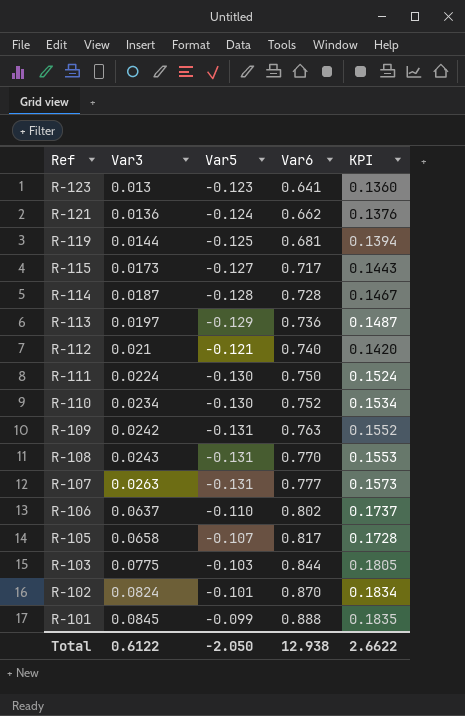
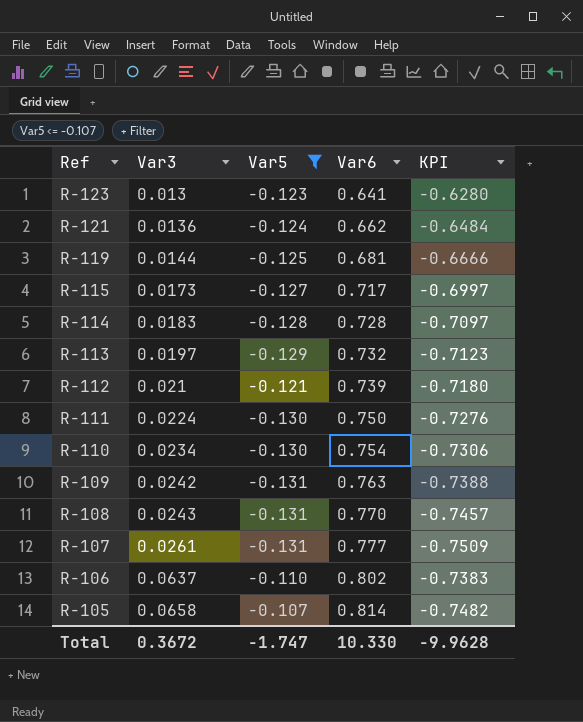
filter: none -> Var5 <= -0.107
column KPI | formula: [Var3] - [Var5] -> [Var3] - [Var6]
R-114 | Var3: 0.0187 -> 0.0183
R-113 | Var6: 0.736 -> 0.732
R-112 | Var6: 0.740 -> 0.739
R-110 | Var6: 0.752 -> 0.754
R-107 | Var3: 0.0263 -> 0.0261
R-105 | Var6: 0.817 -> 0.814
Total | Var3: 0.6122 -> 0.3672
Total | Var5: -2.050 -> -1.747
Total | Var6: 12.938 -> 10.330
Total | KPI: 2.6622 -> -9.9628

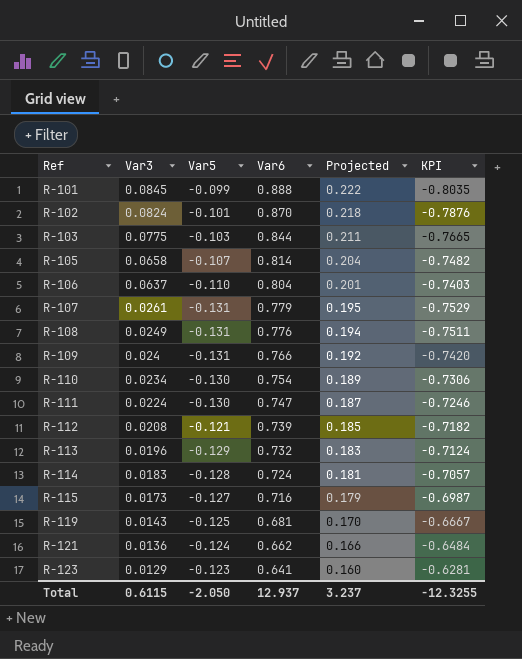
filter: Var5 <= -0.107 -> none
row order: Ref descending -> Ref ascending
column Projected | formula: none -> [Var6] * 0.25
R-106 | Var6: 0.802 -> 0.804
R-106 | KPI: -0.7383 -> -0.7403
R-107 | Var6: 0.777 -> 0.779
R-107 | KPI: -0.7509 -> -0.7529
R-108 | Var3: 0.0243 -> 0.0249
R-108 | Var6: 0.770 -> 0.776
R-108 | KPI: -0.7457 -> -0.7511
R-109 | Var3: 0.0242 -> 0.024
R-109 | Var6: 0.763 -> 0.766
R-109 | KPI: -0.7388 -> -0.7420
R-111 | Var6: 0.750 -> 0.747
R-111 | KPI: -0.7276 -> -0.7246
R-112 | Var3: 0.021 -> 0.0208
R-112 | KPI: -0.7180 -> -0.7182
R-113 | Var3: 0.0197 -> 0.0196
R-113 | KPI: -0.7123 -> -0.7124
R-114 | Var6: 0.728 -> 0.724
R-114 | KPI: -0.7097 -> -0.7057
R-115 | Var6: 0.717 -> 0.716
R-115 | KPI: -0.6997 -> -0.6987
R-119 | Var3: 0.0144 -> 0.0143
R-119 | KPI: -0.6666 -> -0.6667
R-123 | Var3: 0.013 -> 0.0129
R-123 | KPI: -0.6280 -> -0.6281
Total | Var3: 0.3672 -> 0.6115
Total | Var5: -1.747 -> -2.050
Total | Var6: 10.330 -> 12.937
Total | KPI: -9.9628 -> -12.3255

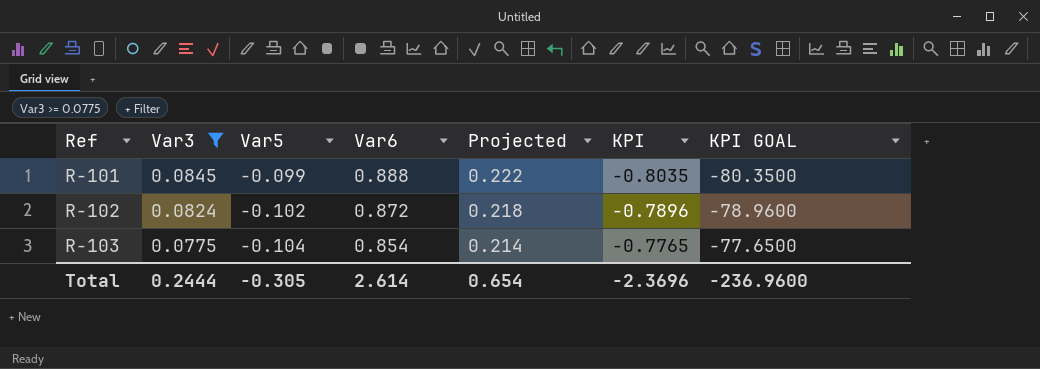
filter: none -> Var3 >= 0.0775
column KPI GOAL | formula: none -> [KPI] * 100
R-102 | Var5: -0.101 -> -0.102
R-102 | Var6: 0.870 -> 0.872
R-102 | KPI: -0.7876 -> -0.7896
R-103 | Var5: -0.103 -> -0.104
R-103 | Var6: 0.844 -> 0.854
R-103 | Projected: 0.211 -> 0.214
R-103 | KPI: -0.7665 -> -0.7765
Total | Var3: 0.6115 -> 0.2444
Total | Var5: -2.050 -> -0.305
Total | Var6: 12.937 -> 2.614
Total | Projected: 3.237 -> 0.654
Total | KPI: -12.3255 -> -2.3696

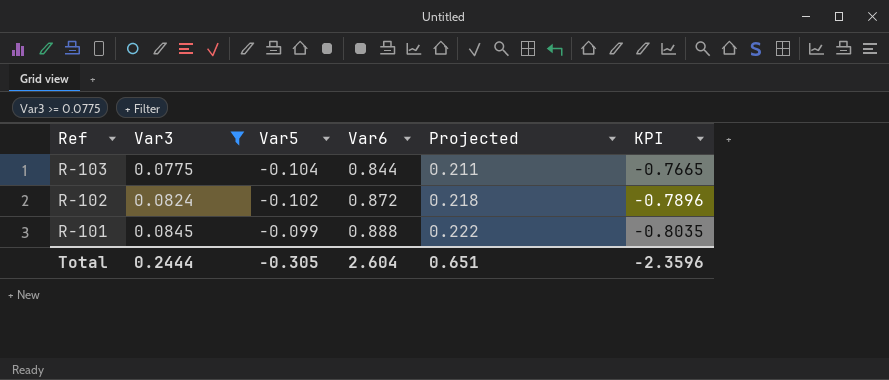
row order: Ref ascending -> Ref descending
column KPI GOAL | formula: [KPI] * 100 -> none
R-103 | Var6: 0.854 -> 0.844
R-103 | Projected: 0.214 -> 0.211
R-103 | KPI: -0.7765 -> -0.7665
Total | Var6: 2.614 -> 2.604
Total | Projected: 0.654 -> 0.651
Total | KPI: -2.3696 -> -2.3596

